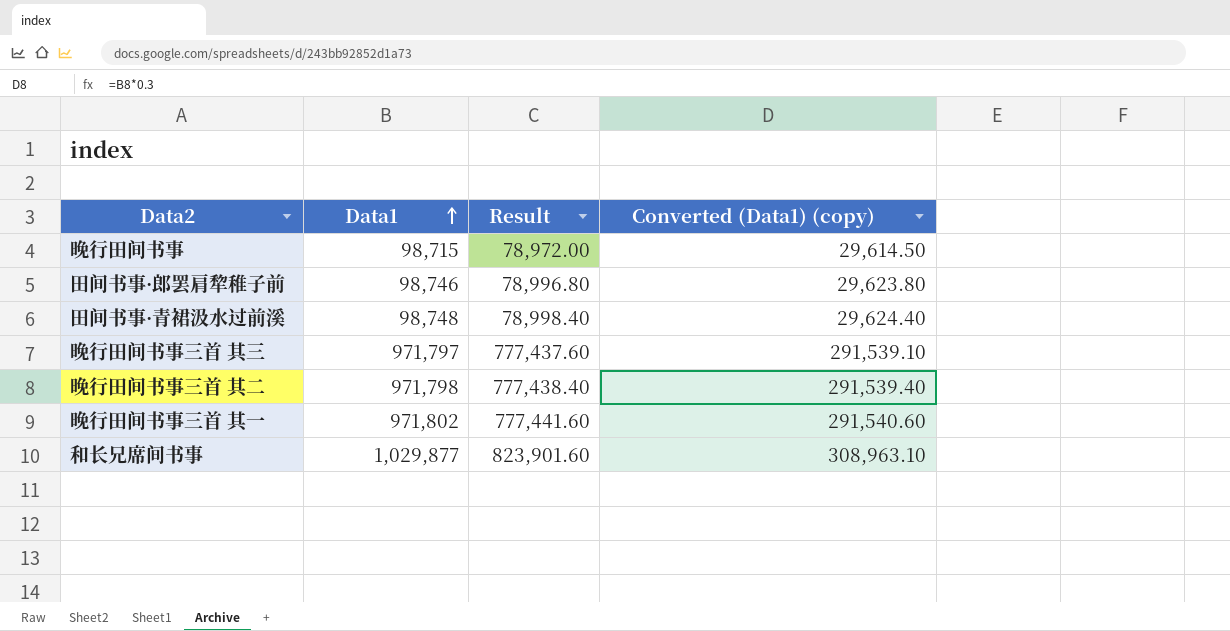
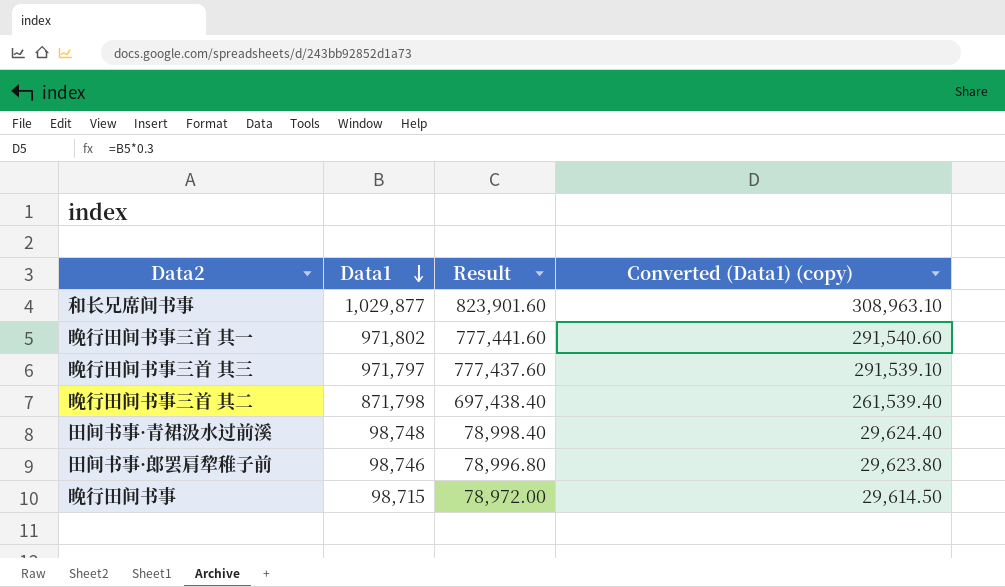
row order: Data1 ascending -> Data1 descending
晚行田间书事三首 其二 | Data1: 971,798 -> 871,798
晚行田间书事三首 其二 | Result: 777,438.40 -> 697,438.40
晚行田间书事三首 其二 | Converted (Data1) (copy): 291,539.40 -> 261,539.40

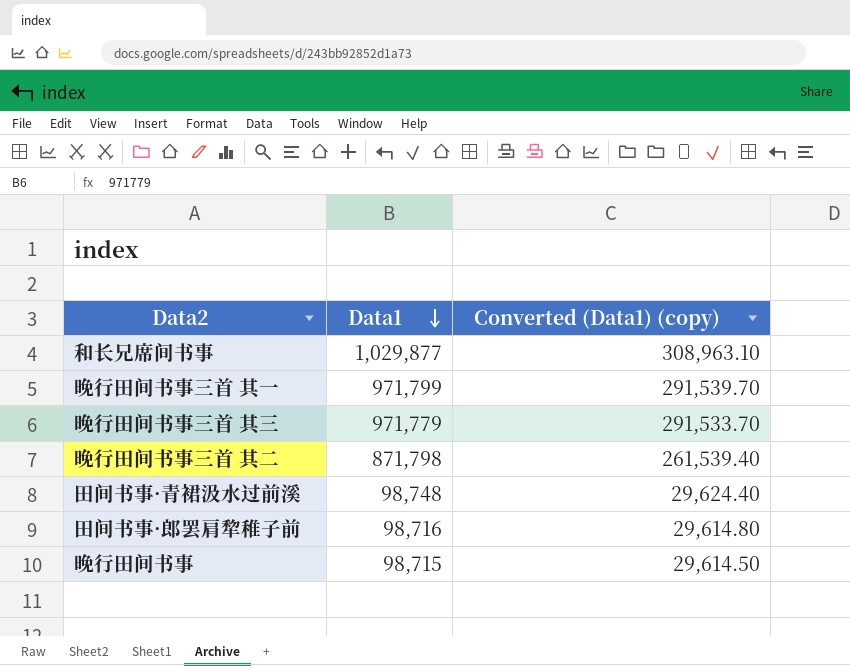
column Result | formula: [Data1] * 0.8 -> none
晚行田间书事三首 其一 | Data1: 971,802 -> 971,799
晚行田间书事三首 其一 | Converted (Data1) (copy): 291,540.60 -> 291,539.70
晚行田间书事三首 其三 | Data1: 971,797 -> 971,779
晚行田间书事三首 其三 | Converted (Data1) (copy): 291,539.10 -> 291,533.70
田间书事·郎罢肩犂稚子前 | Data1: 98,746 -> 98,716
田间书事·郎罢肩犂稚子前 | Converted (Data1) (copy): 29,623.80 -> 29,614.80

